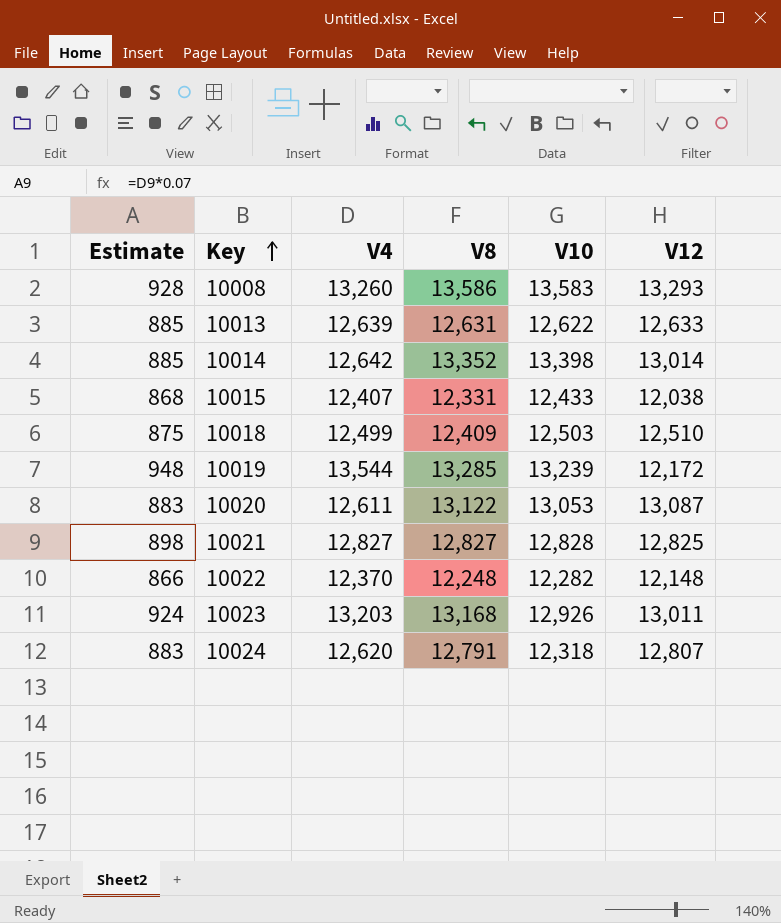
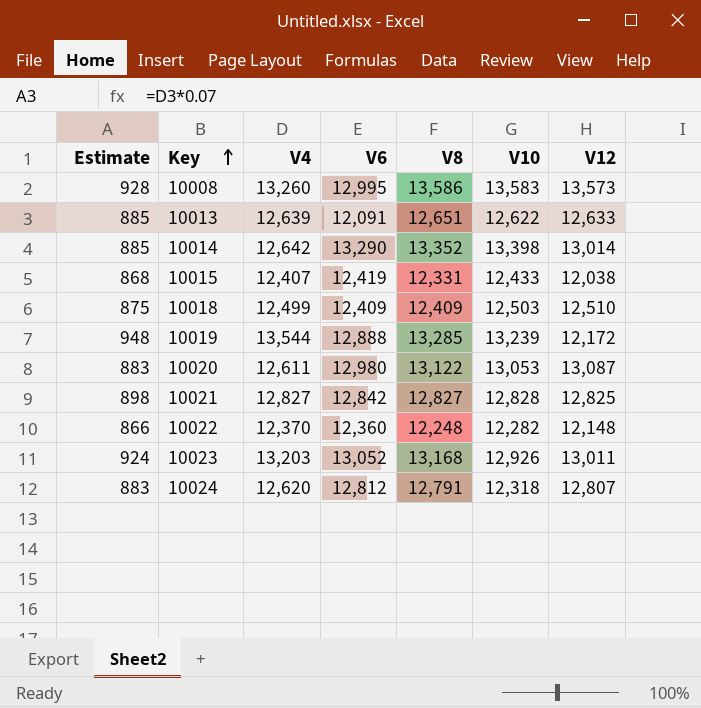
column V6 | position: none -> 4
10008 | V12: 13,293 -> 13,573
10013 | V8: 12,631 -> 12,651

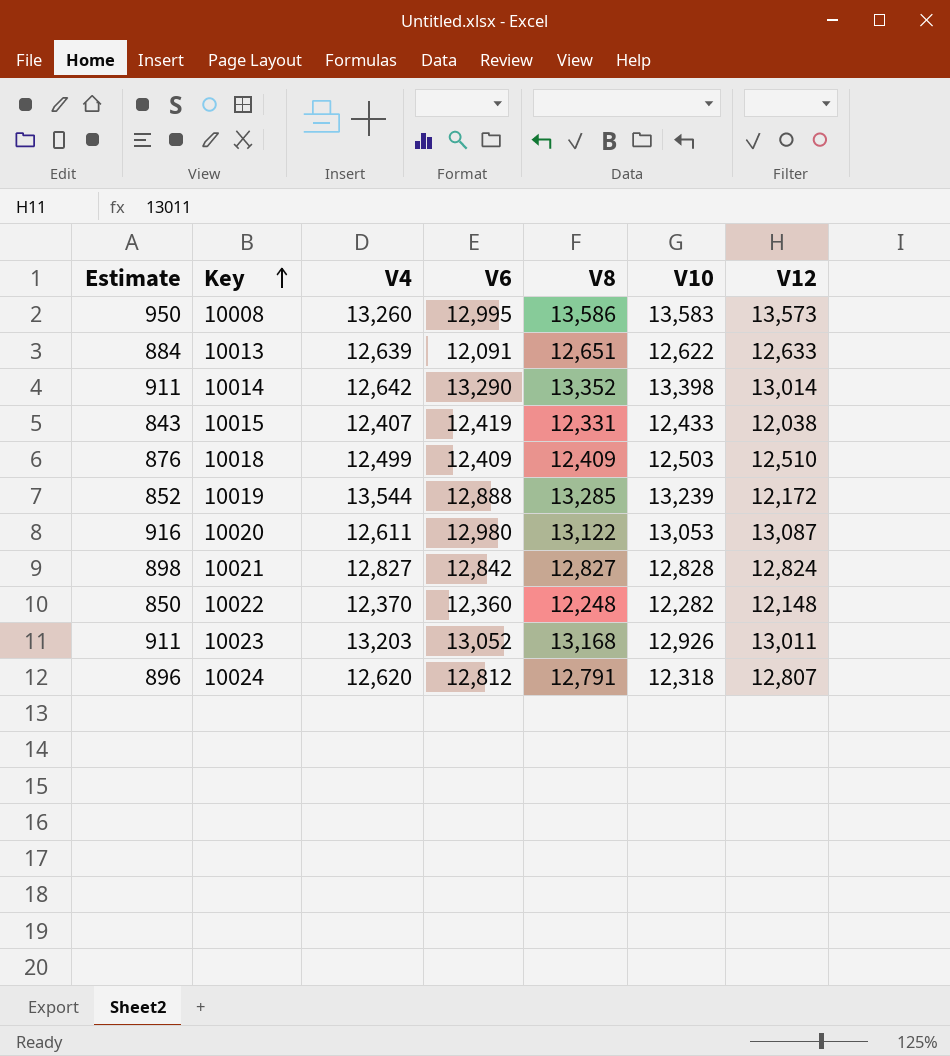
column Estimate | formula: [V4] * 0.07 -> [V12] * 0.07
10021 | V12: 12,825 -> 12,824

